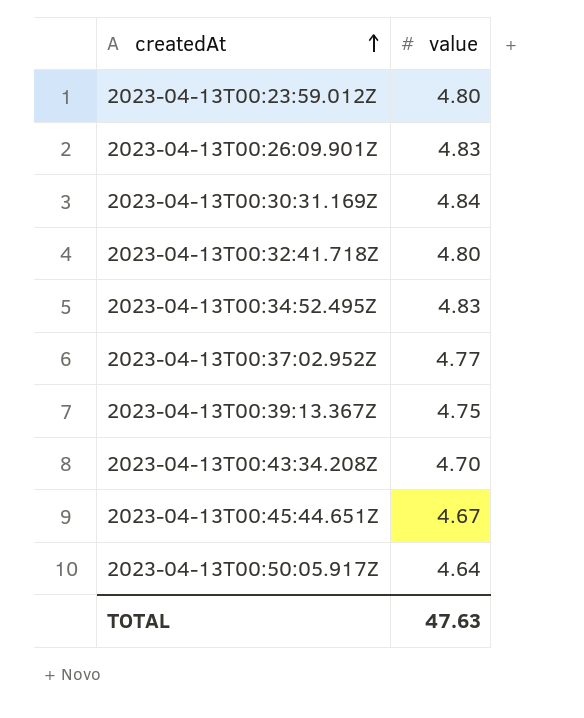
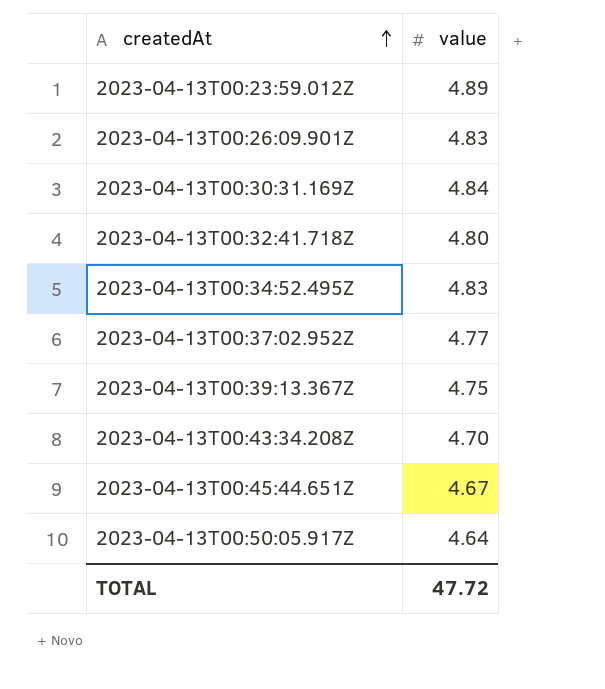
2023-04-13T00:23:59.012Z | value: 4.80 -> 4.89
TOTAL | value: 47.63 -> 47.72

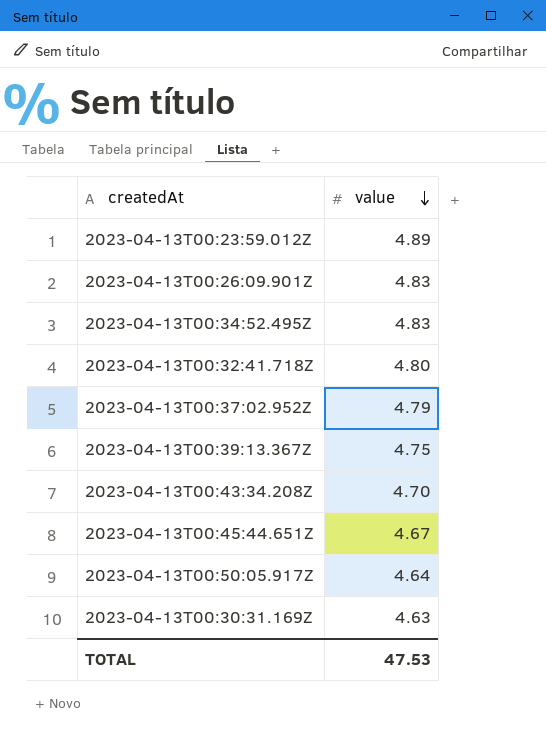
row order: createdAt ascending -> value descending
2023-04-13T00:37:02.952Z | value: 4.77 -> 4.79
2023-04-13T00:30:31.169Z | value: 4.84 -> 4.63
TOTAL | value: 47.72 -> 47.53

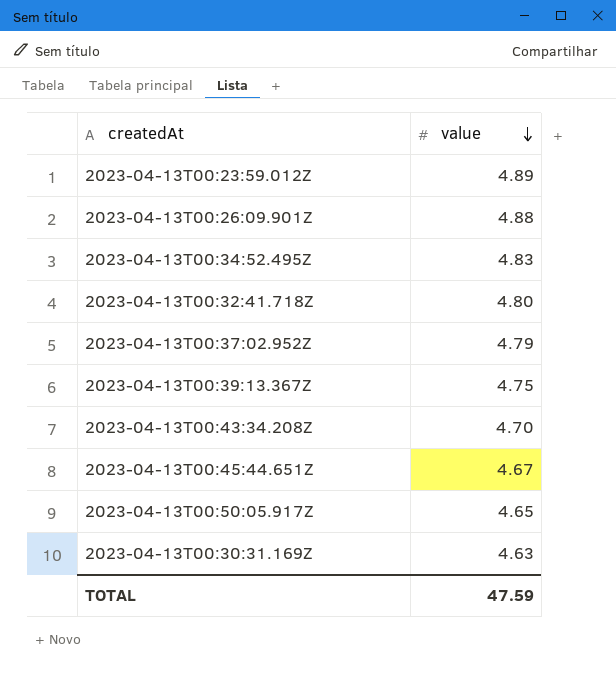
2023-04-13T00:26:09.901Z | value: 4.83 -> 4.88
2023-04-13T00:50:05.917Z | value: 4.64 -> 4.65
TOTAL | value: 47.53 -> 47.59

